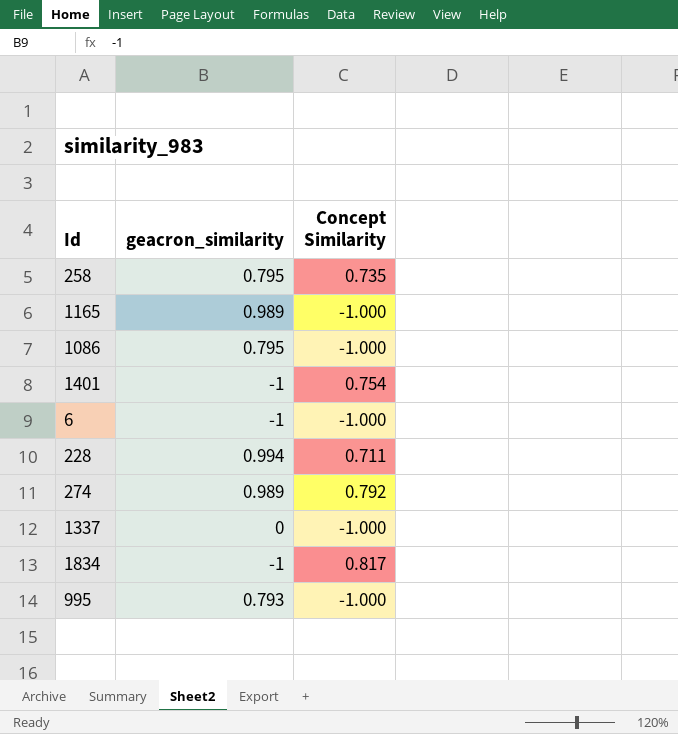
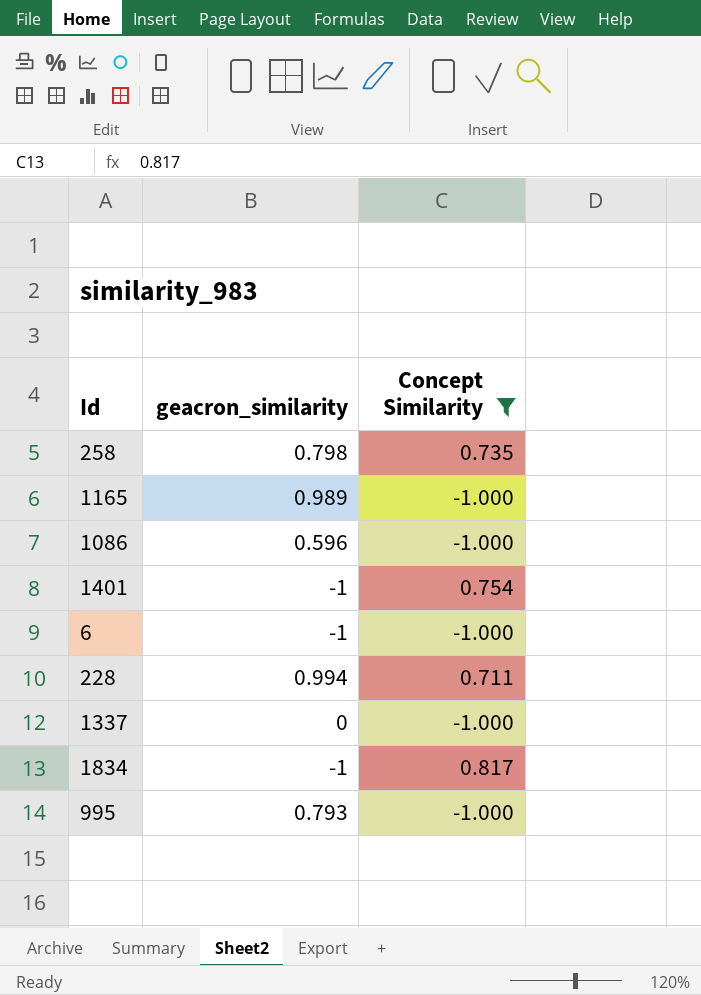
filter: none -> Concept Similarity != 0.792
258 | geacron_similarity: 0.795 -> 0.798
1086 | geacron_similarity: 0.795 -> 0.596

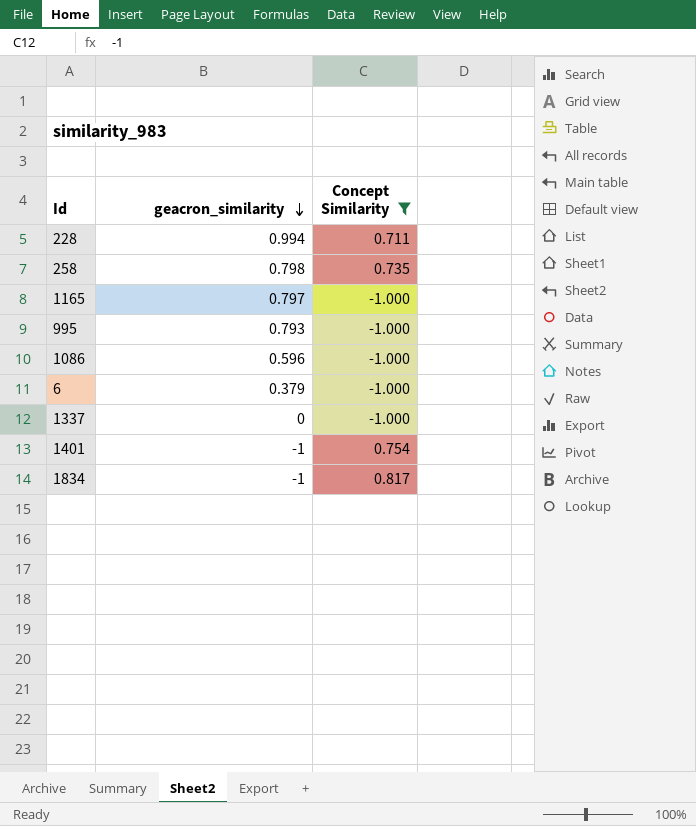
row order: none -> geacron_similarity descending
1165 | geacron_similarity: 0.989 -> 0.797
6 | geacron_similarity: -1 -> 0.379

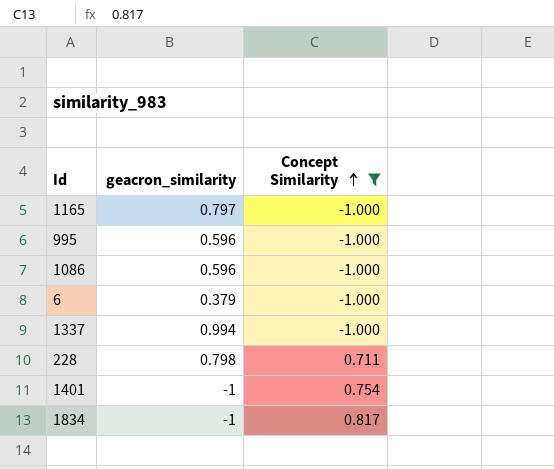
row order: geacron_similarity descending -> Concept Similarity ascending
row 258: 0.798 | 0.735 -> none
995 | geacron_similarity: 0.793 -> 0.596
1337 | geacron_similarity: 0 -> 0.994
228 | geacron_similarity: 0.994 -> 0.798

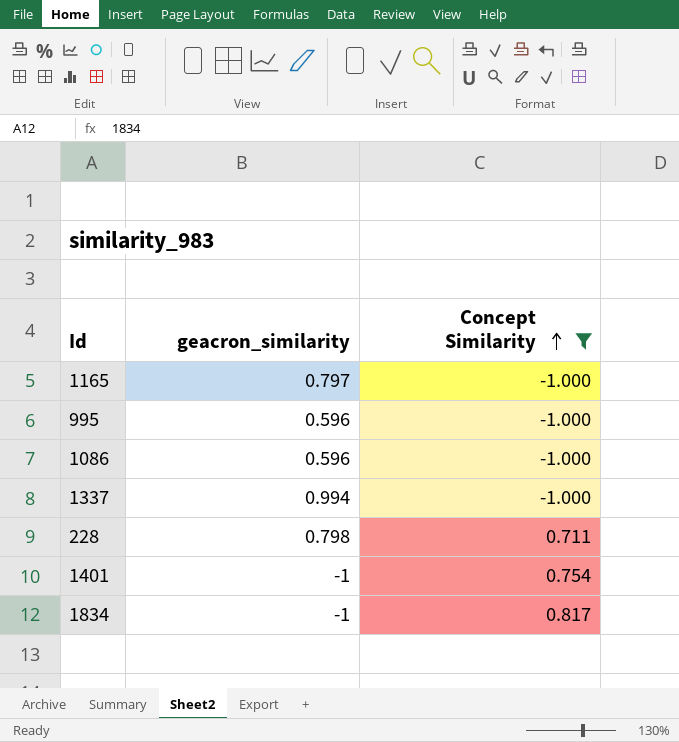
row 6: 0.379 | -1.000 -> none

